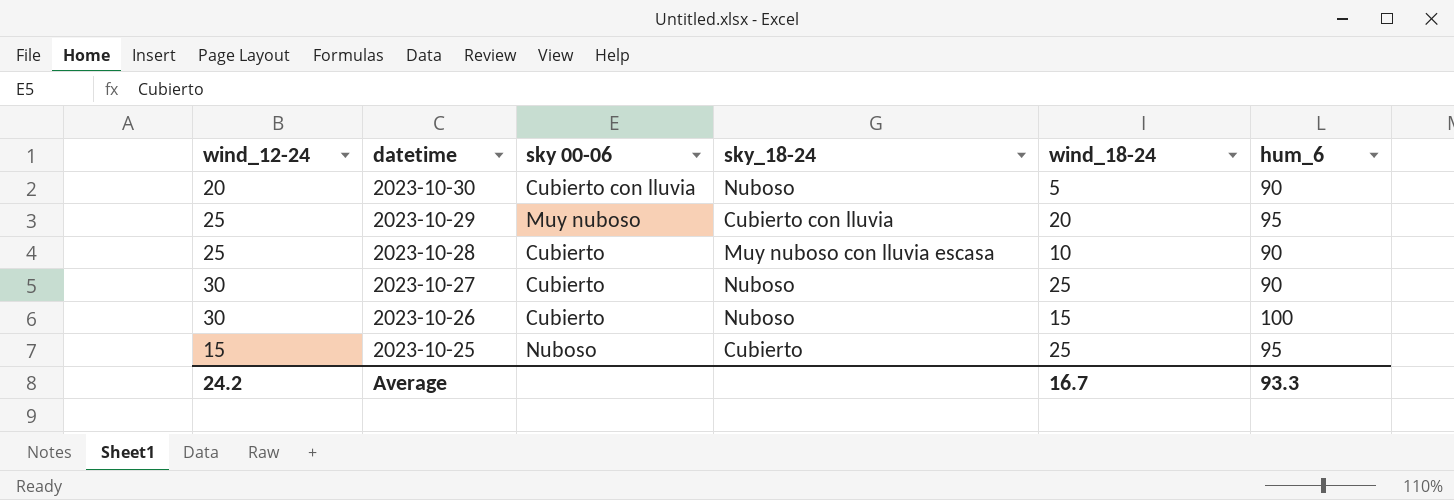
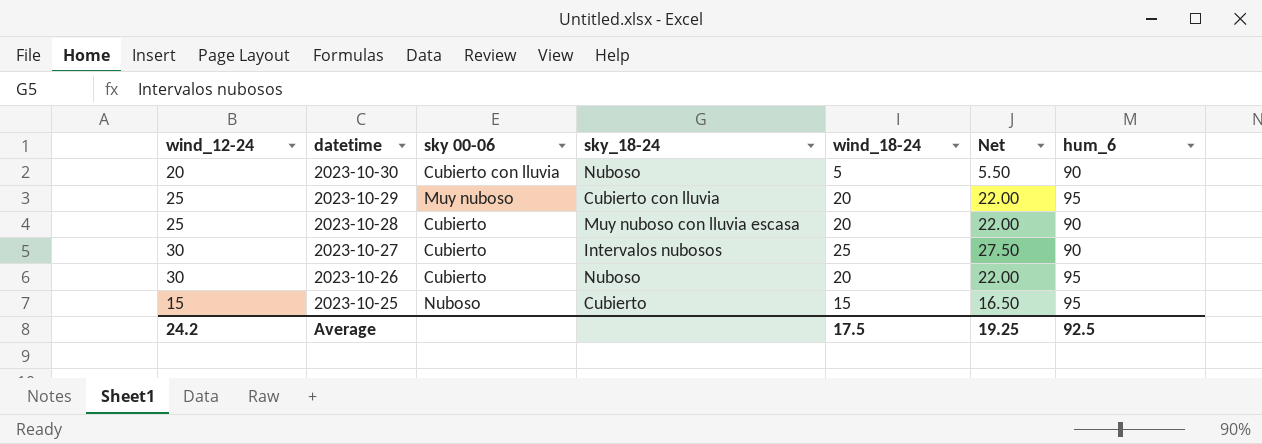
column Net | formula: none -> [wind_18-24] * 1.1
2023-10-28 | wind_18-24: 10 -> 20
2023-10-27 | sky_18-24: Nuboso -> Intervalos nubosos
2023-10-26 | wind_18-24: 15 -> 20
2023-10-26 | hum_6: 100 -> 95
2023-10-25 | wind_18-24: 25 -> 15
Average | wind_18-24: 16.7 -> 17.5
Average | hum_6: 93.3 -> 92.5

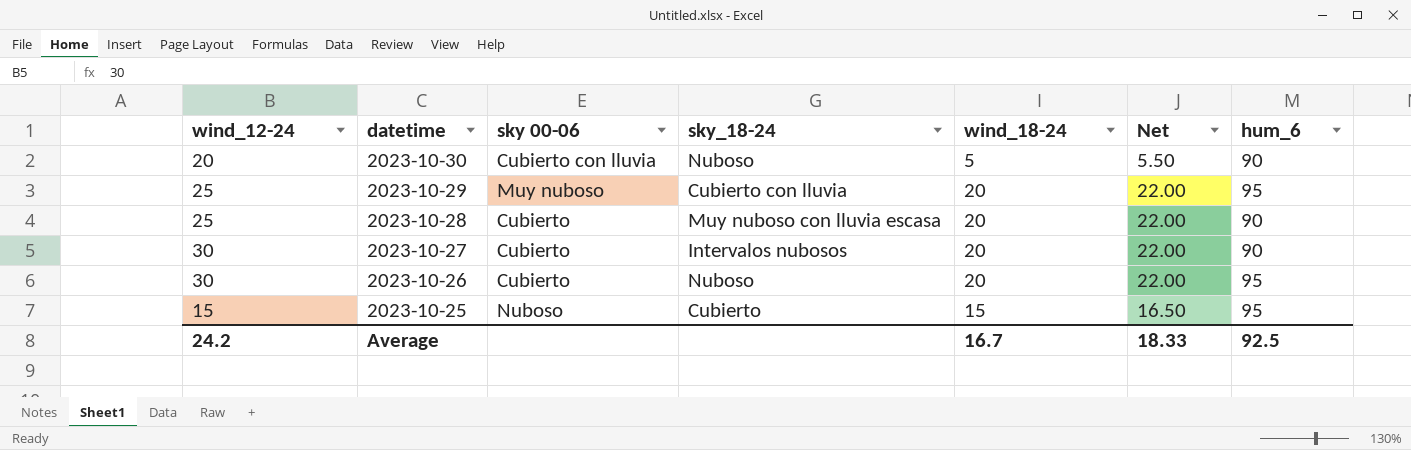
2023-10-27 | wind_18-24: 25 -> 20
2023-10-27 | Net: 27.50 -> 22.00
Average | wind_18-24: 17.5 -> 16.7
Average | Net: 19.25 -> 18.33

